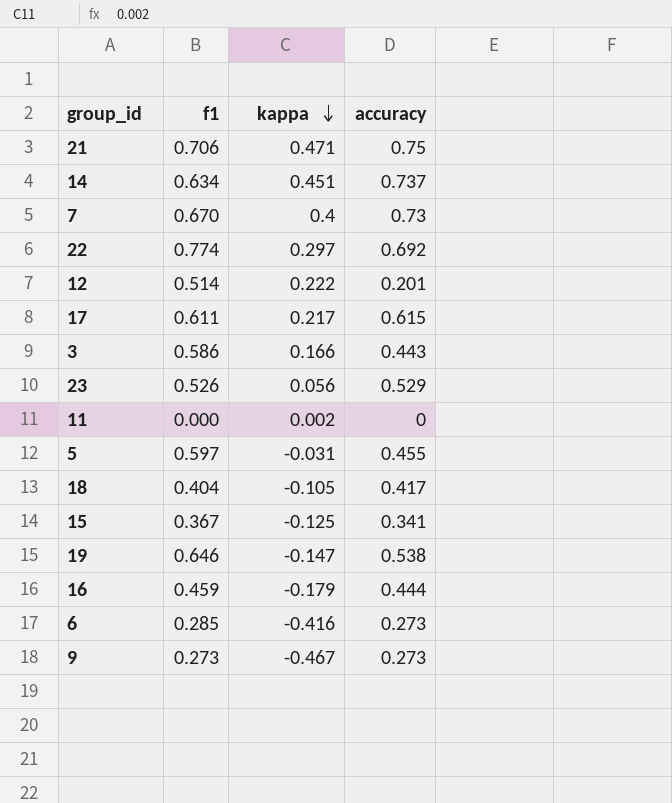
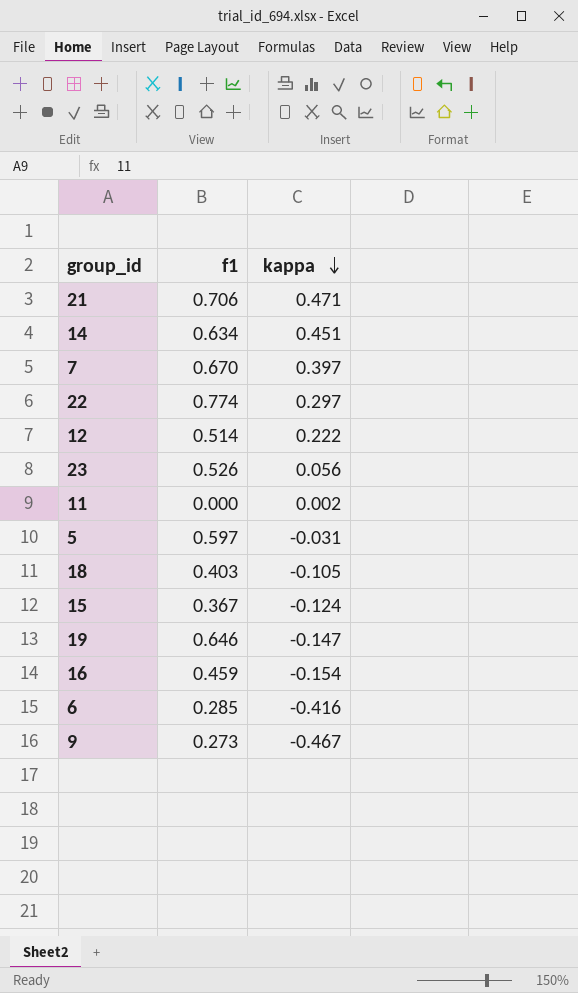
column accuracy | position: 4 -> none
row 17: 0.611 | 0.217 | 0.615 -> none
row 3: 0.586 | 0.166 | 0.443 -> none
7 | kappa: 0.4 -> 0.397
18 | f1: 0.404 -> 0.403
15 | kappa: -0.125 -> -0.124
16 | kappa: -0.179 -> -0.154

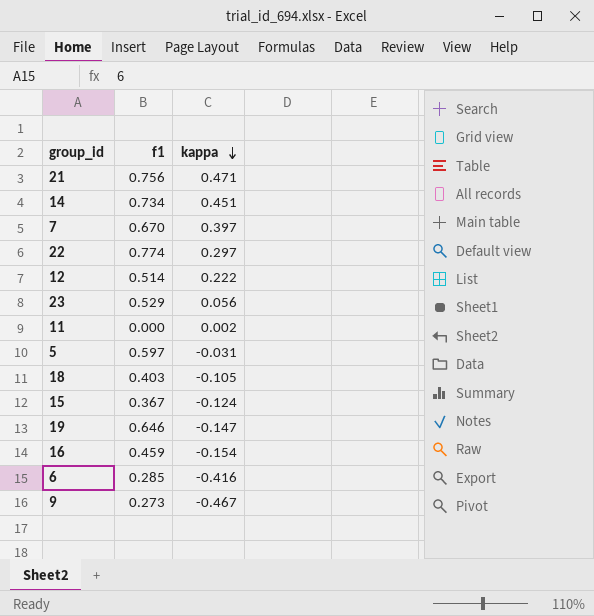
21 | f1: 0.706 -> 0.756
14 | f1: 0.634 -> 0.734
23 | f1: 0.526 -> 0.529

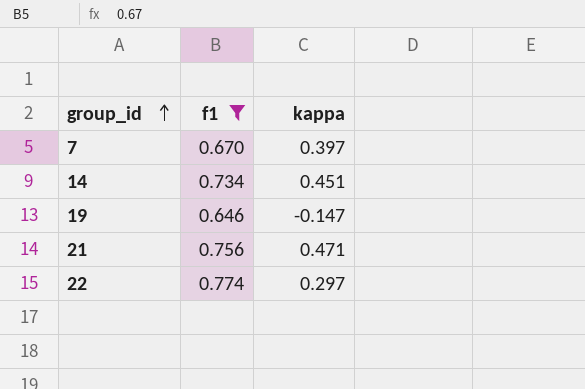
filter: none -> f1 >= 0.646
row order: kappa descending -> group_id ascending

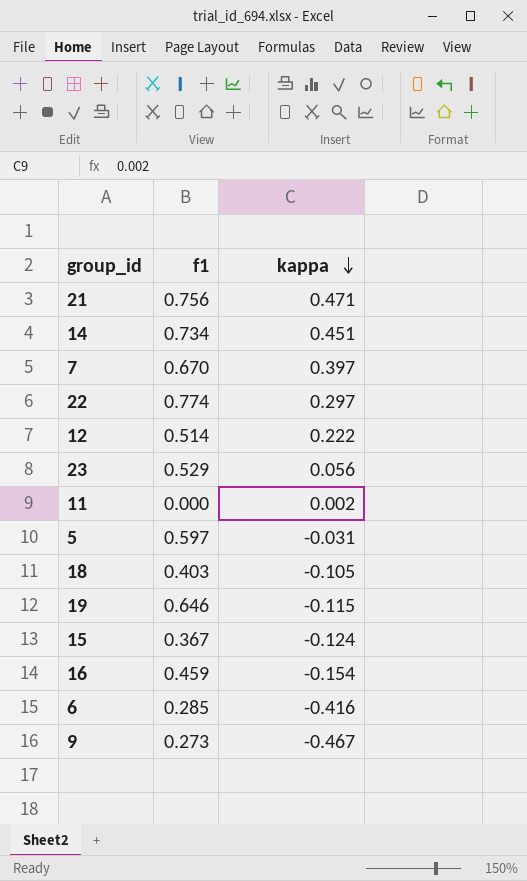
filter: f1 >= 0.646 -> none
row order: group_id ascending -> kappa descending
19 | kappa: -0.147 -> -0.115

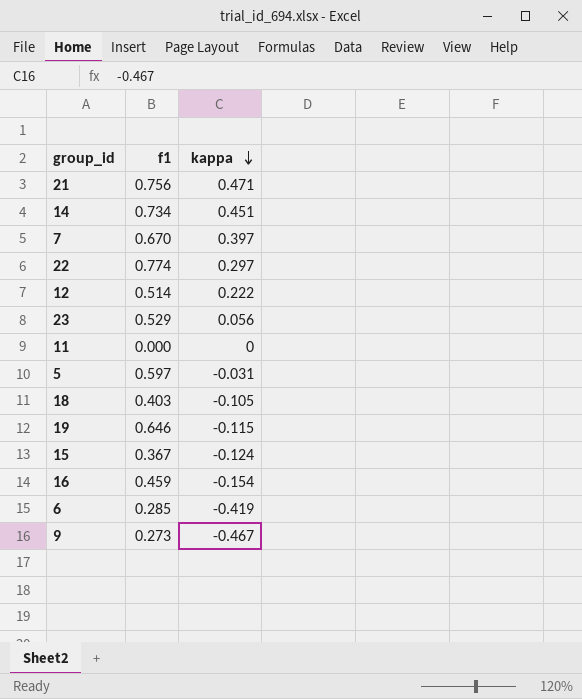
11 | kappa: 0.002 -> 0
6 | kappa: -0.416 -> -0.419

